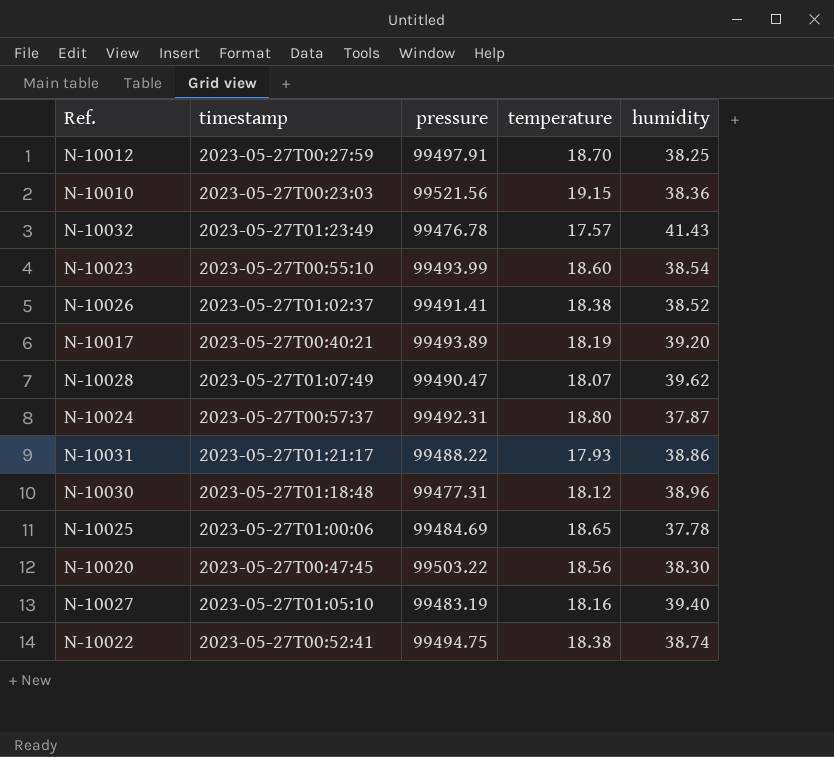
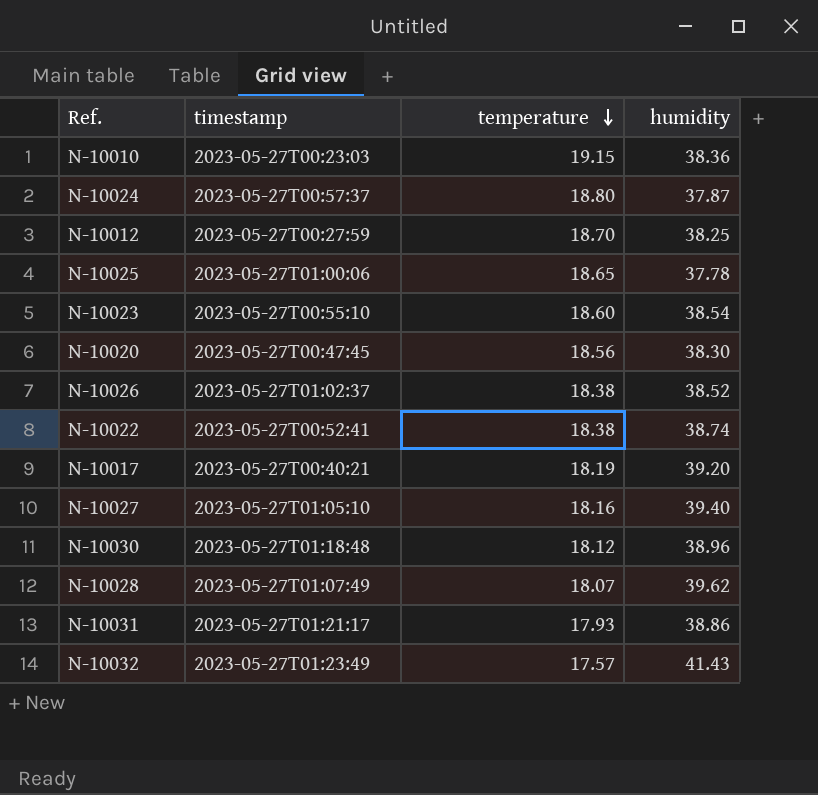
row order: none -> temperature descending
column pressure | position: 3 -> none

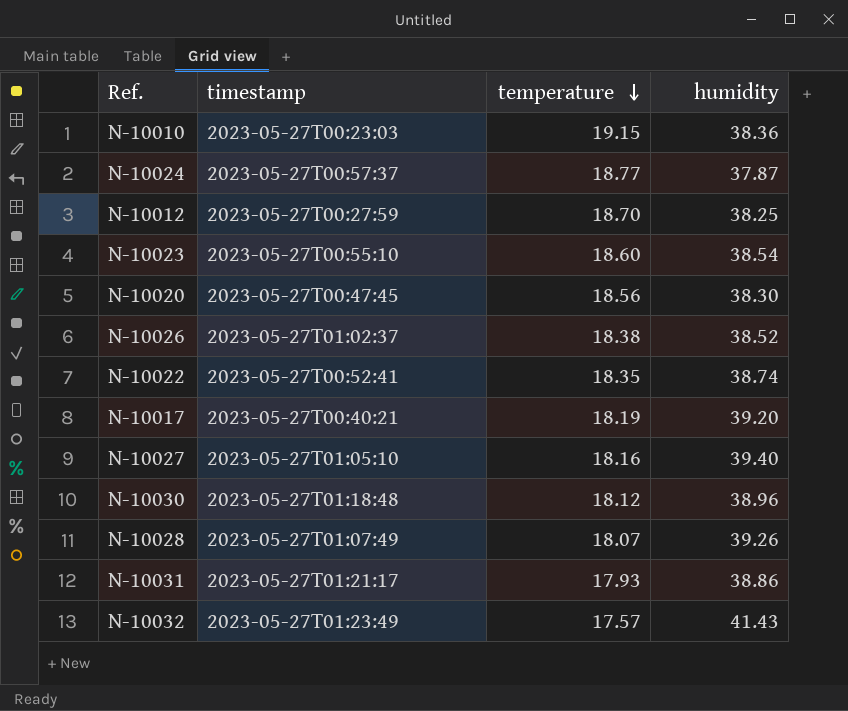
row N-10025: 2023-05-27T01:00:06 | 18.65 | 37.78 -> none
N-10024 | temperature: 18.80 -> 18.77
N-10022 | temperature: 18.38 -> 18.35
N-10028 | humidity: 39.62 -> 39.26

